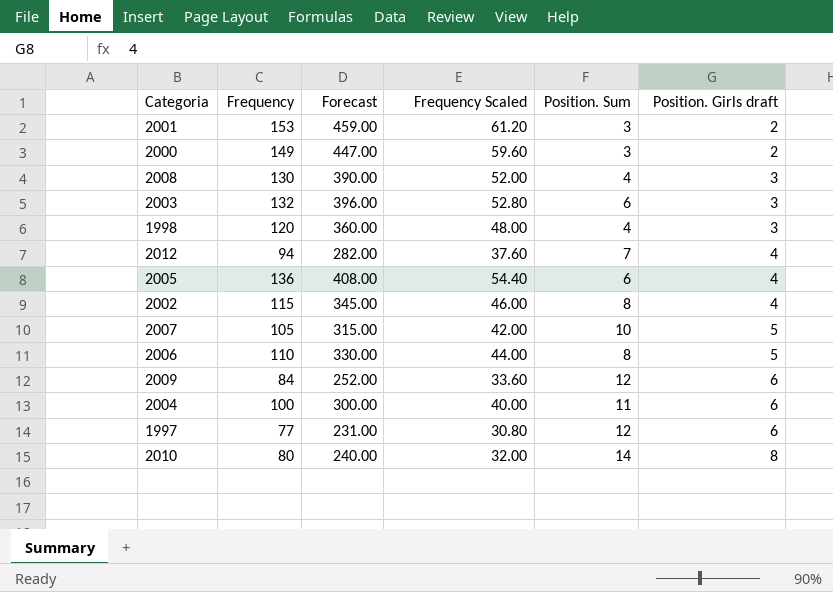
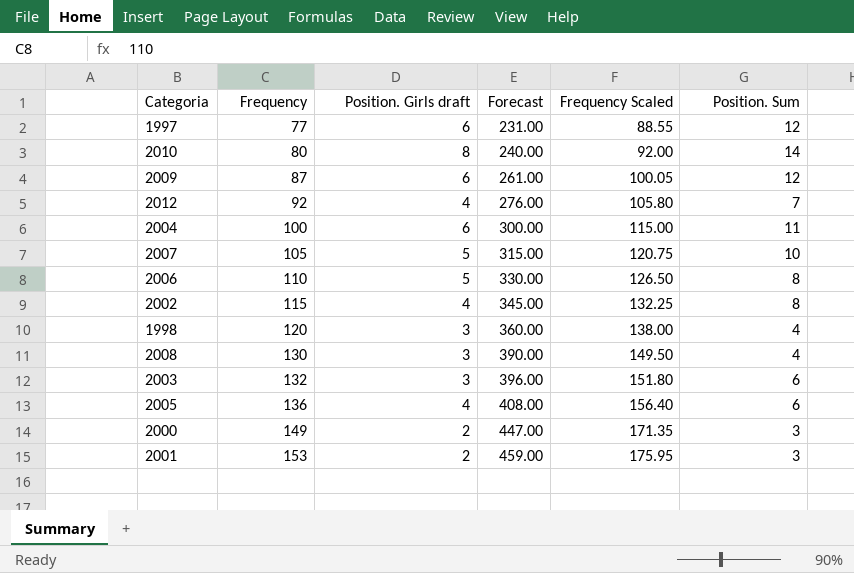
row order: Position. Girls draft ascending -> Frequency ascending
column Position. Girls draft | position: 6 -> 3
column Frequency Scaled | formula: [Frequency] * 0.4 -> [Frequency] * 1.15
2009 | Frequency: 84 -> 87
2009 | Forecast: 252.00 -> 261.00
2012 | Frequency: 94 -> 92
2012 | Forecast: 282.00 -> 276.00

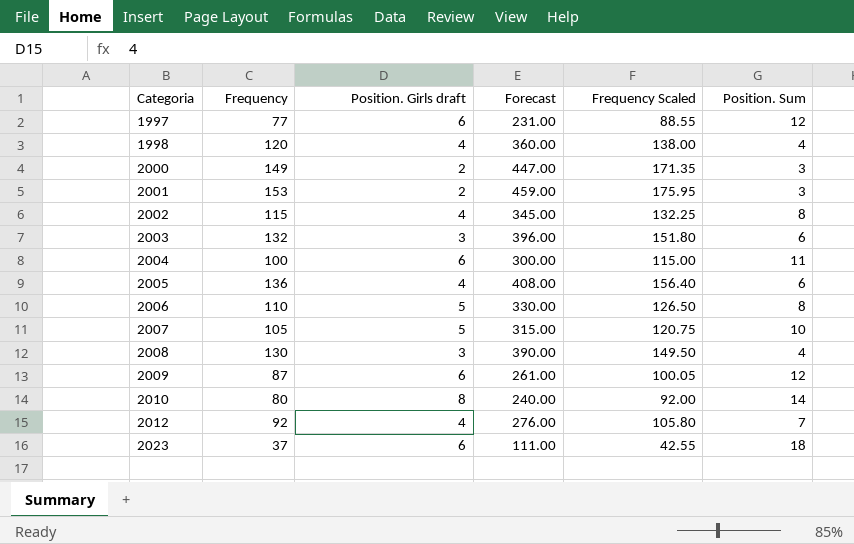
row order: Frequency ascending -> Categoria ascending
1998 | Position. Girls draft: 3 -> 4
row 2023: none -> 37 | 6 | 111.00 | 42.55 | 18

